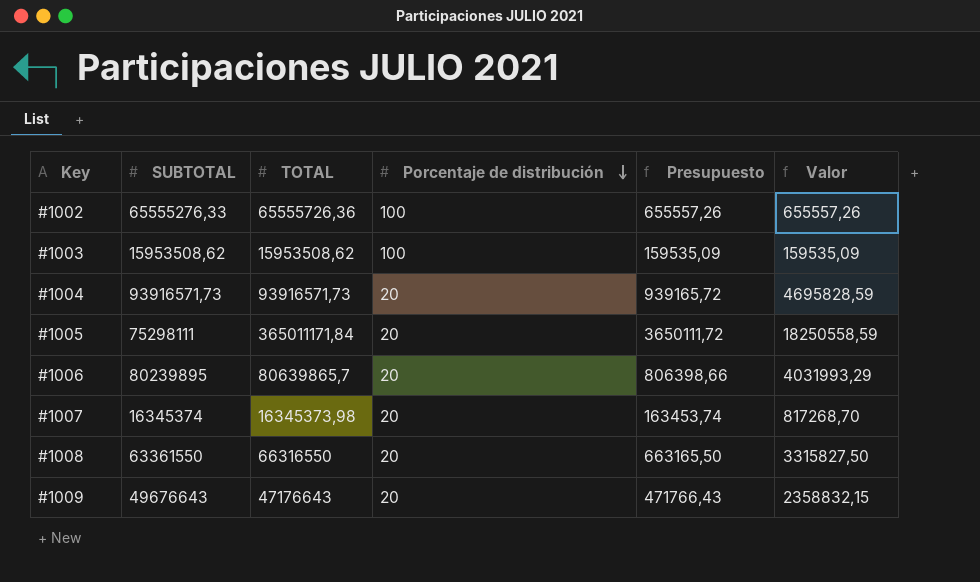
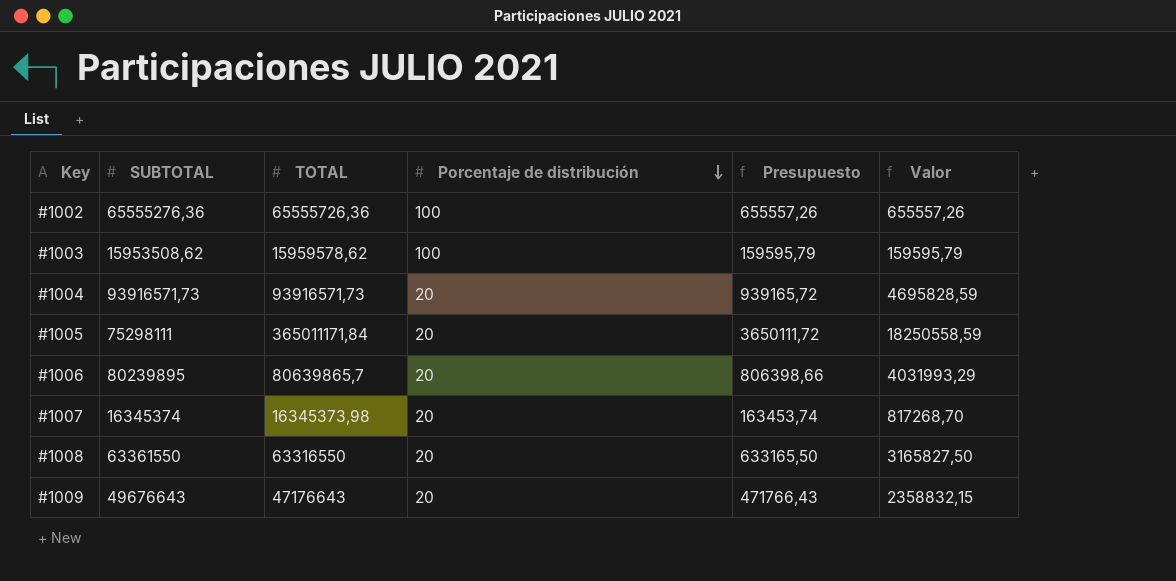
#1002 | SUBTOTAL: 65555276,33 -> 65555276,36
#1003 | TOTAL: 15953508,62 -> 15959578,62
#1003 | Presupuesto: 159535,09 -> 159595,79
#1003 | Valor: 159535,09 -> 159595,79
#1008 | TOTAL: 66316550 -> 63316550
#1008 | Presupuesto: 663165,50 -> 633165,50
#1008 | Valor: 3315827,50 -> 3165827,50

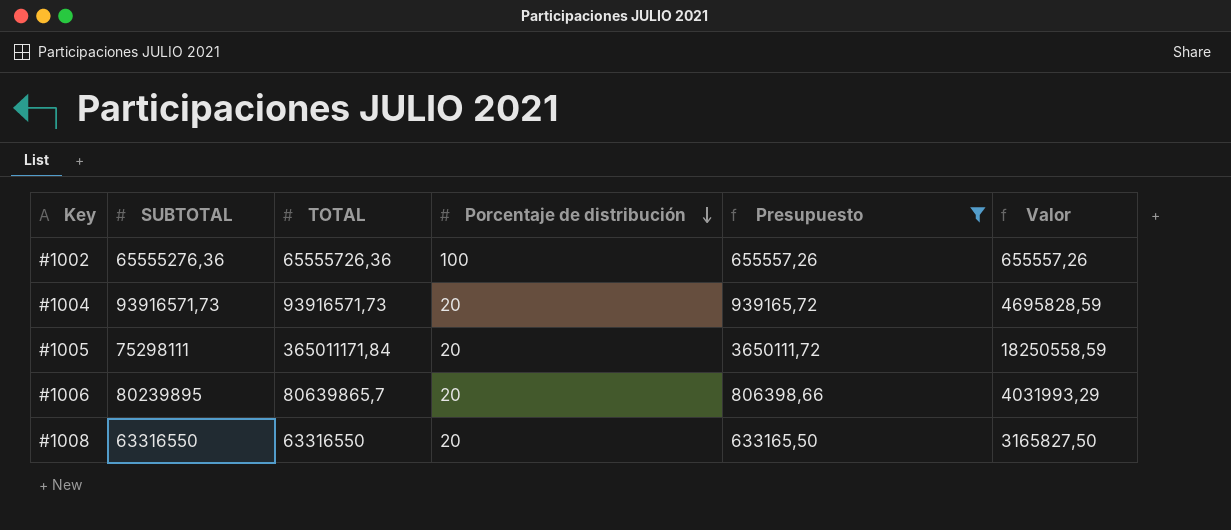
filter: none -> Presupuesto >= 633165,50
#1008 | SUBTOTAL: 63361550 -> 63316550

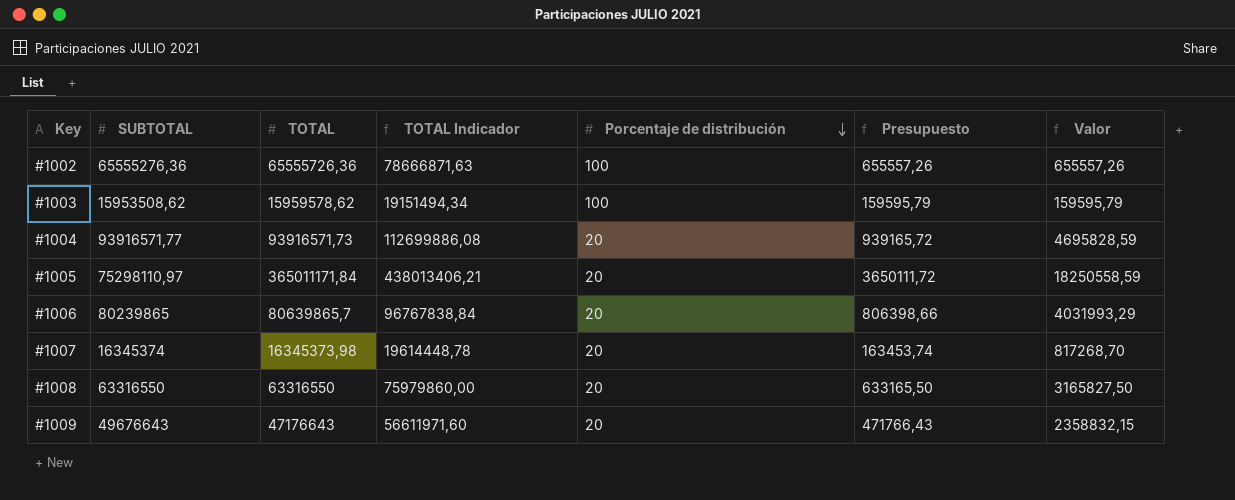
filter: Presupuesto >= 633165,50 -> none
column TOTAL Indicador | formula: none -> [TOTAL] * 1,2
#1004 | SUBTOTAL: 93916571,73 -> 93916571,77
#1005 | SUBTOTAL: 75298111 -> 75298110,97
#1006 | SUBTOTAL: 80239895 -> 80239865

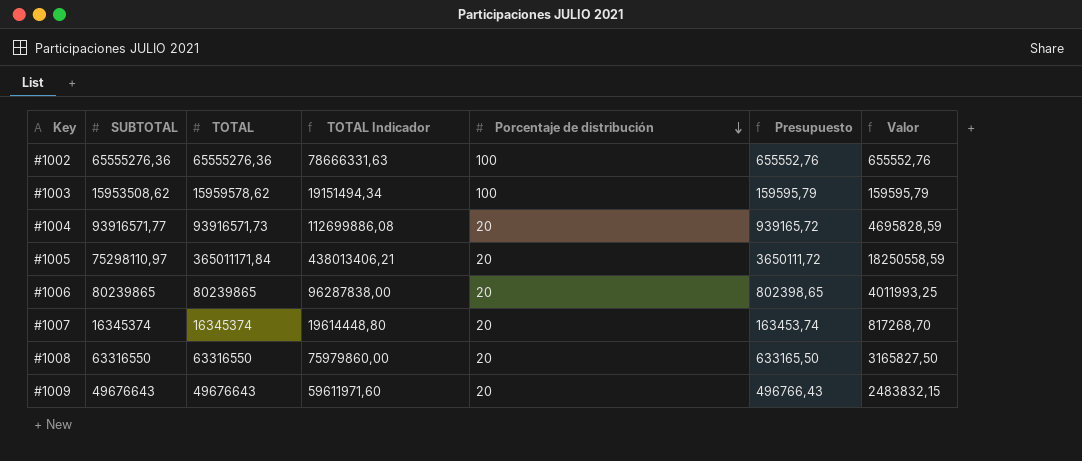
#1002 | TOTAL: 65555726,36 -> 65555276,36
#1002 | TOTAL Indicador: 78666871,63 -> 78666331,63
#1002 | Presupuesto: 655557,26 -> 655552,76
#1002 | Valor: 655557,26 -> 655552,76
#1006 | TOTAL: 80639865,7 -> 80239865
#1006 | TOTAL Indicador: 96767838,84 -> 96287838,00
#1006 | Presupuesto: 806398,66 -> 802398,65
#1006 | Valor: 4031993,29 -> 4011993,25
#1007 | TOTAL: 16345373,98 -> 16345374
#1007 | TOTAL Indicador: 19614448,78 -> 19614448,80
#1009 | TOTAL: 47176643 -> 49676643
#1009 | TOTAL Indicador: 56611971,60 -> 59611971,60
#1009 | Presupuesto: 471766,43 -> 496766,43
#1009 | Valor: 2358832,15 -> 2483832,15

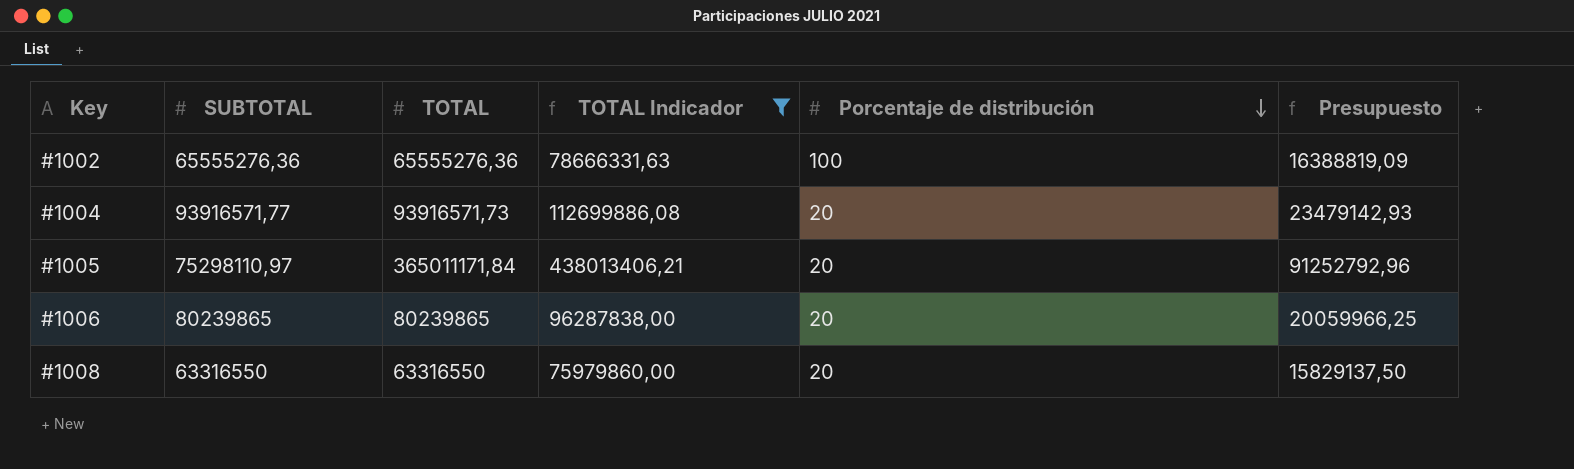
filter: none -> TOTAL Indicador >= 75979860,00
column Valor | formula: [TOTAL] / [Porcentaje de distribución] -> none
column Presupuesto | formula: [TOTAL] * 0,01 -> [TOTAL] * 0,25

